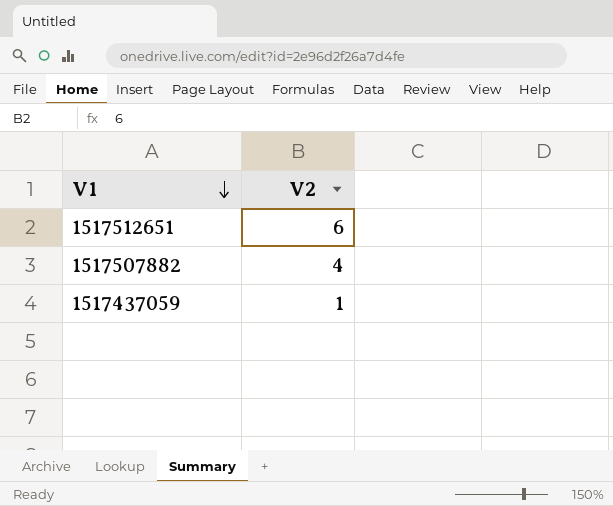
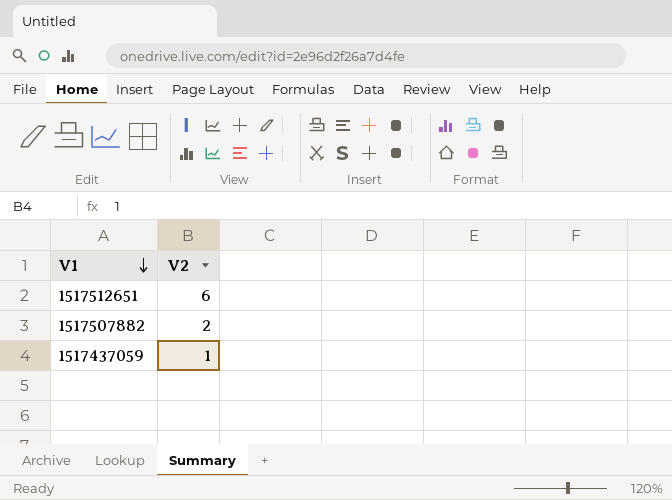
1517507882 | V2: 4 -> 2

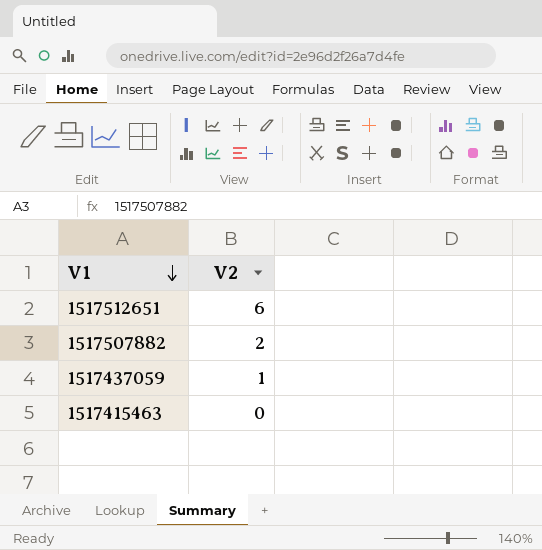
row 1517415463: none -> 0

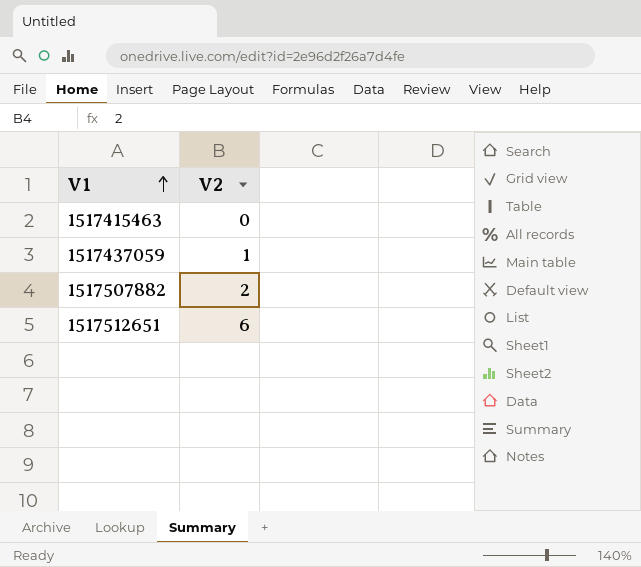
row order: V1 descending -> V1 ascending

